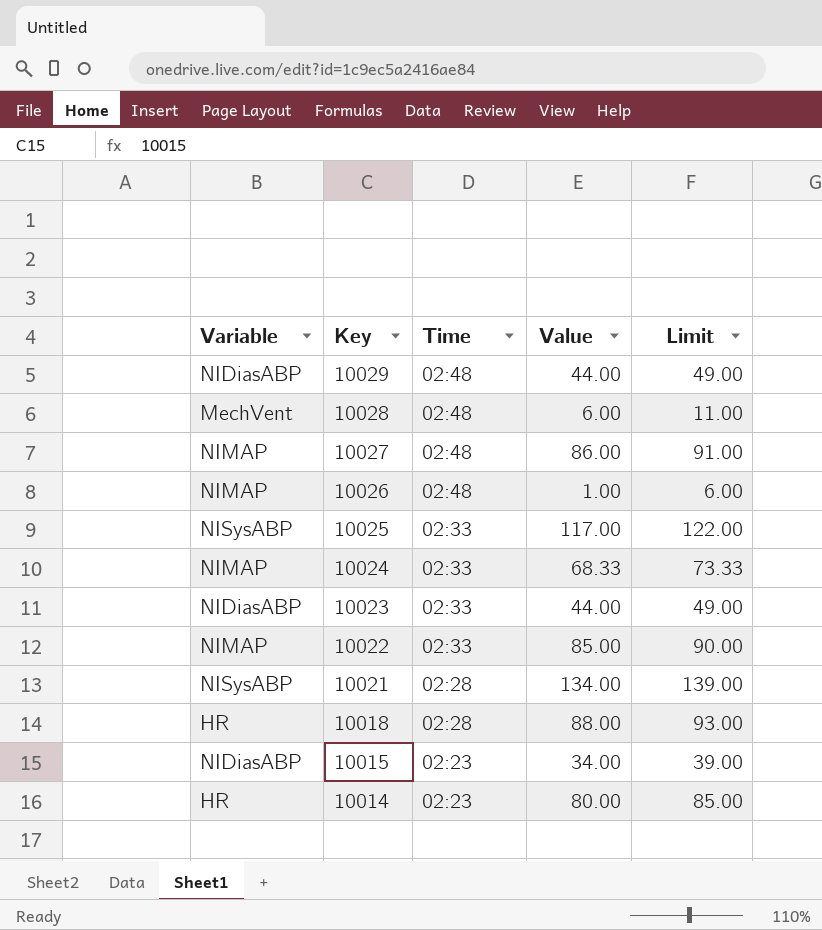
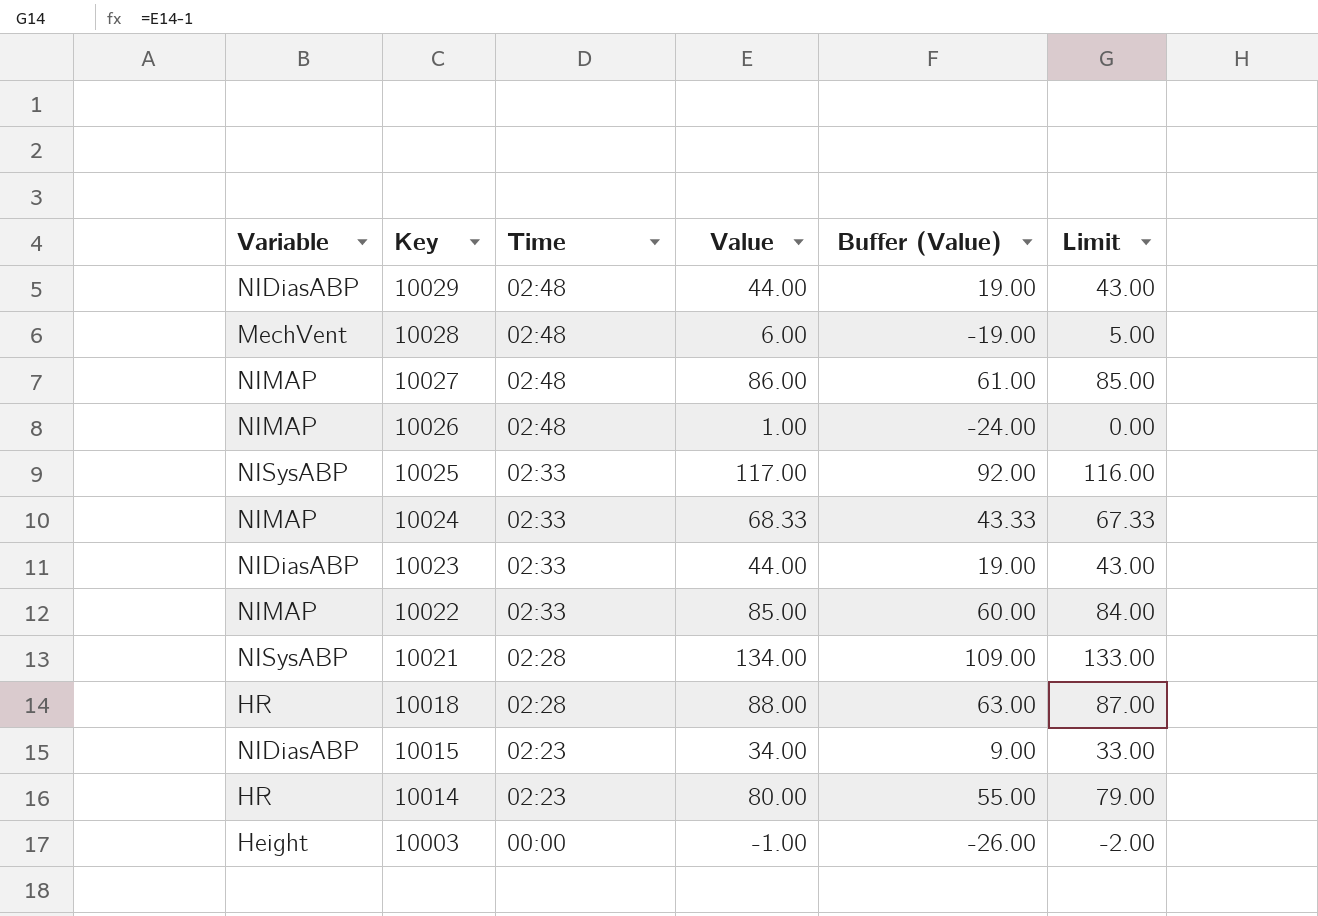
column Buffer (Value) | formula: none -> [Value] - 25
column Limit | formula: [Value] + 5 -> [Value] - 1
row 10003: none -> Height | 00:00 | -1.00 | -26.00 | -2.00

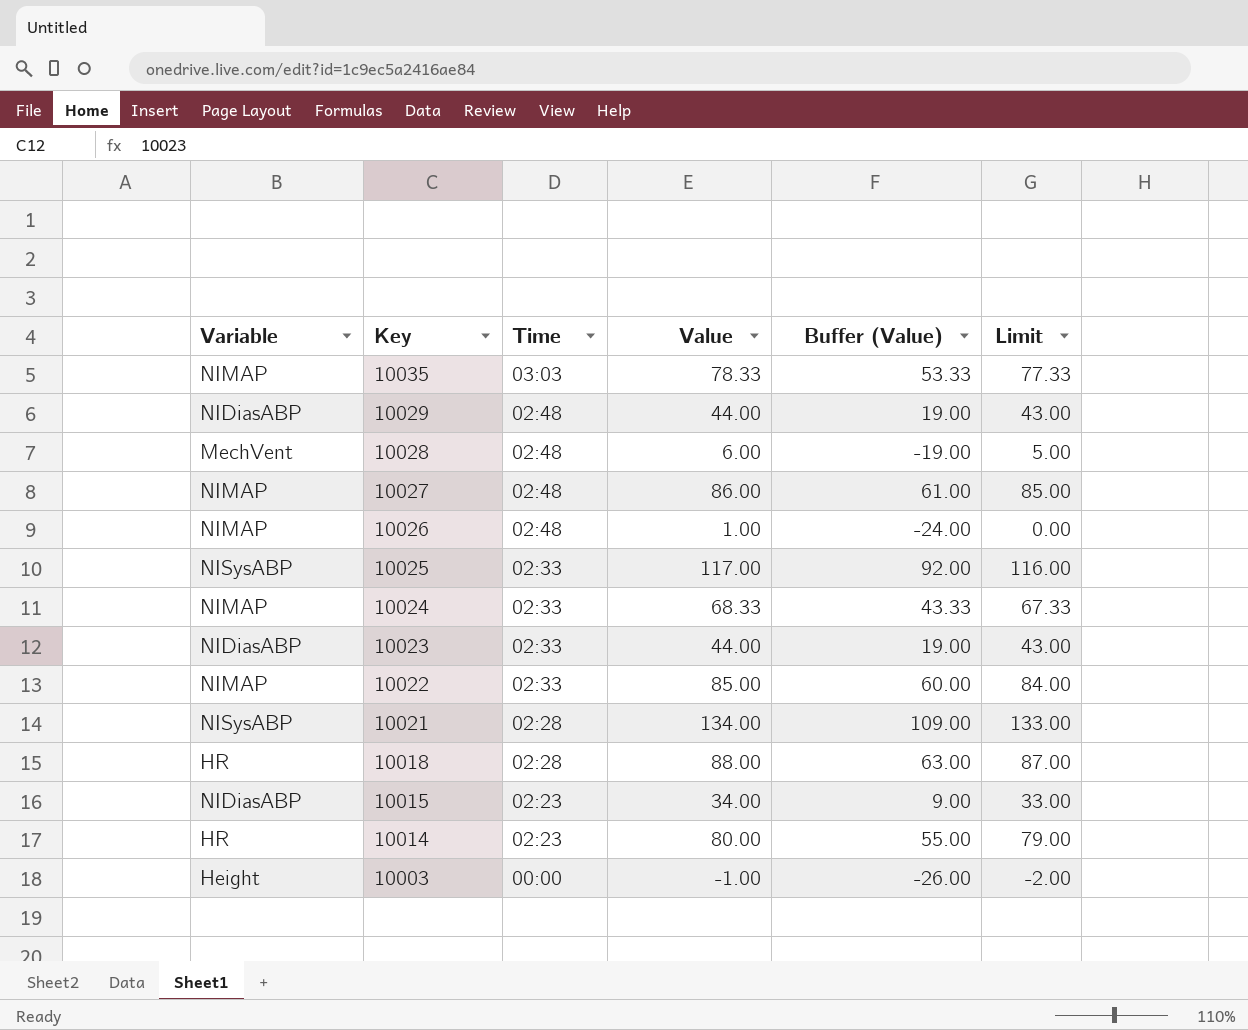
row 10035: none -> NIMAP | 03:03 | 78.33 | 53.33 | 77.33

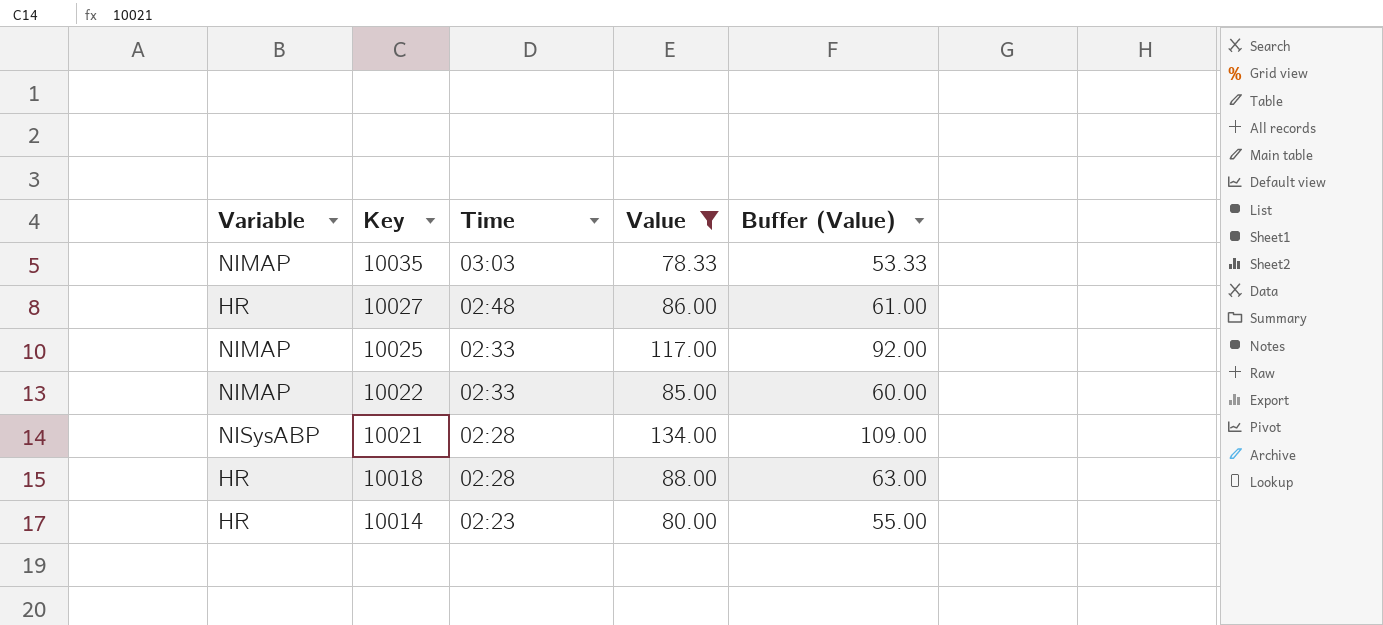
filter: none -> Value >= 78.33
column Limit | formula: [Value] - 1 -> none
10027 | Variable: NIMAP -> HR
10025 | Variable: NISysABP -> NIMAP

